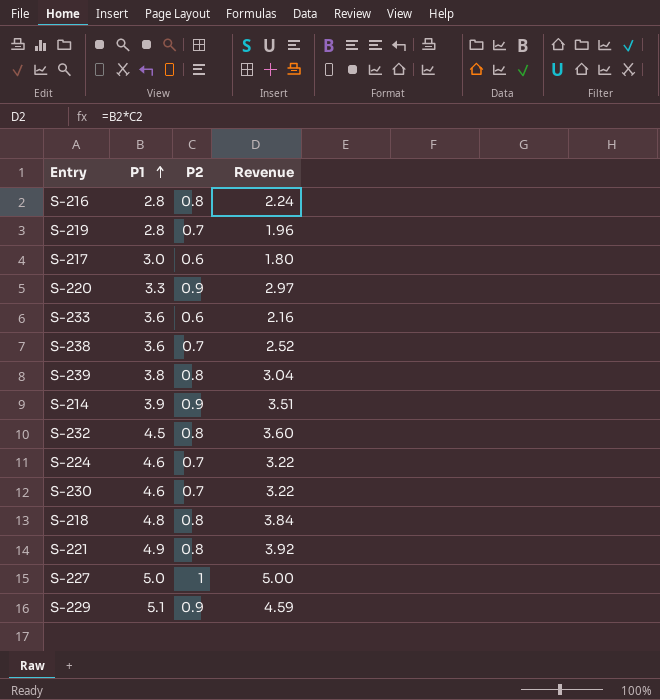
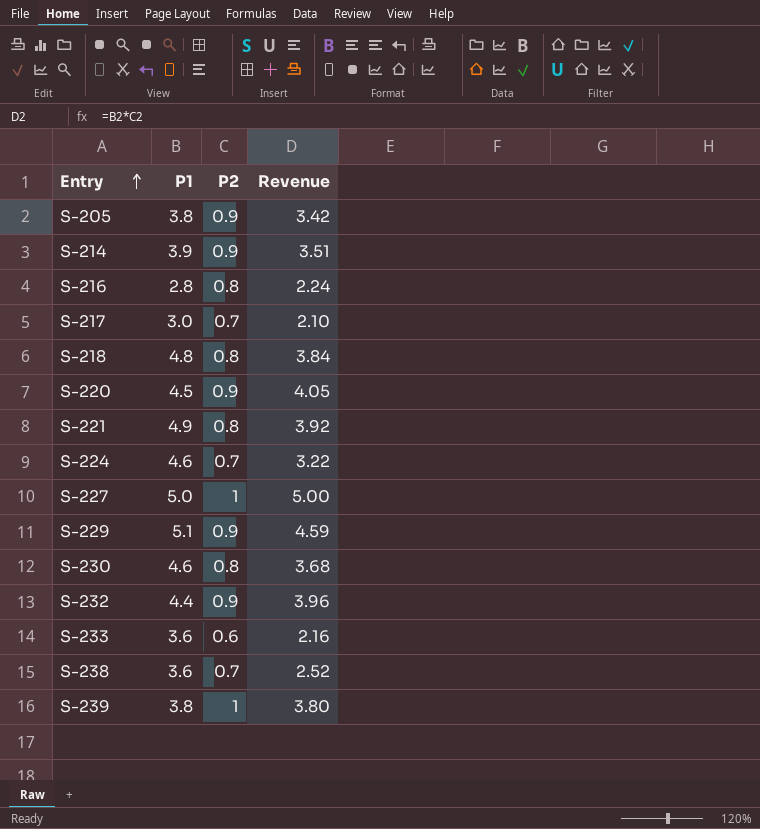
row order: P1 ascending -> Entry ascending
row S-219: 2.8 | 0.7 | 1.96 -> none
row S-205: none -> 3.8 | 0.9 | 3.42
S-217 | P2: 0.6 -> 0.7
S-217 | Revenue: 1.80 -> 2.10
S-220 | P1: 3.3 -> 4.5
S-220 | Revenue: 2.97 -> 4.05
S-230 | P2: 0.7 -> 0.8
S-230 | Revenue: 3.22 -> 3.68
S-232 | P1: 4.5 -> 4.4
S-232 | P2: 0.8 -> 0.9
S-232 | Revenue: 3.60 -> 3.96
S-239 | P2: 0.8 -> 1
S-239 | Revenue: 3.04 -> 3.80

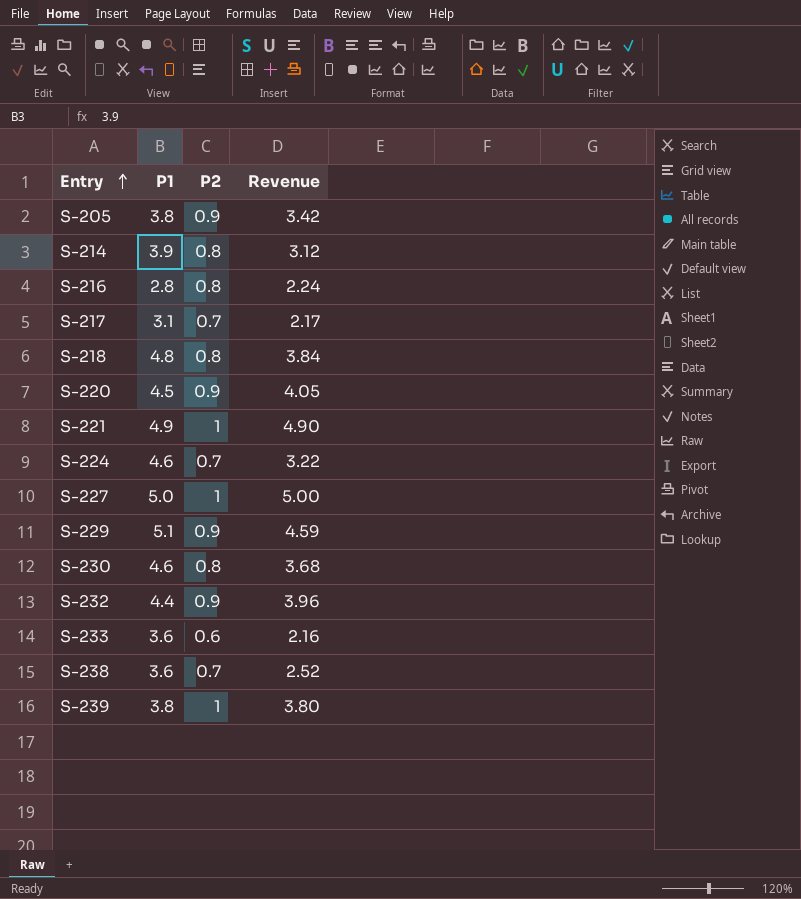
S-214 | P2: 0.9 -> 0.8
S-214 | Revenue: 3.51 -> 3.12
S-217 | P1: 3.0 -> 3.1
S-217 | Revenue: 2.10 -> 2.17
S-221 | P2: 0.8 -> 1
S-221 | Revenue: 3.92 -> 4.90

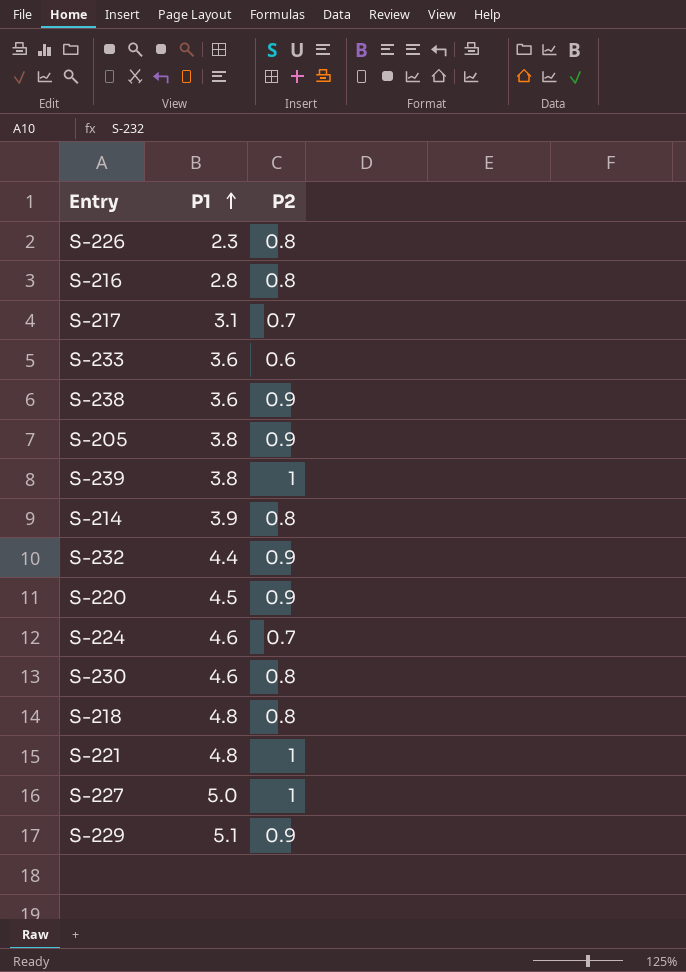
row order: Entry ascending -> P1 ascending
column Revenue | formula: [P1] * [P2] -> none
row S-226: none -> 2.3 | 0.8
S-238 | P2: 0.7 -> 0.9
S-221 | P1: 4.9 -> 4.8

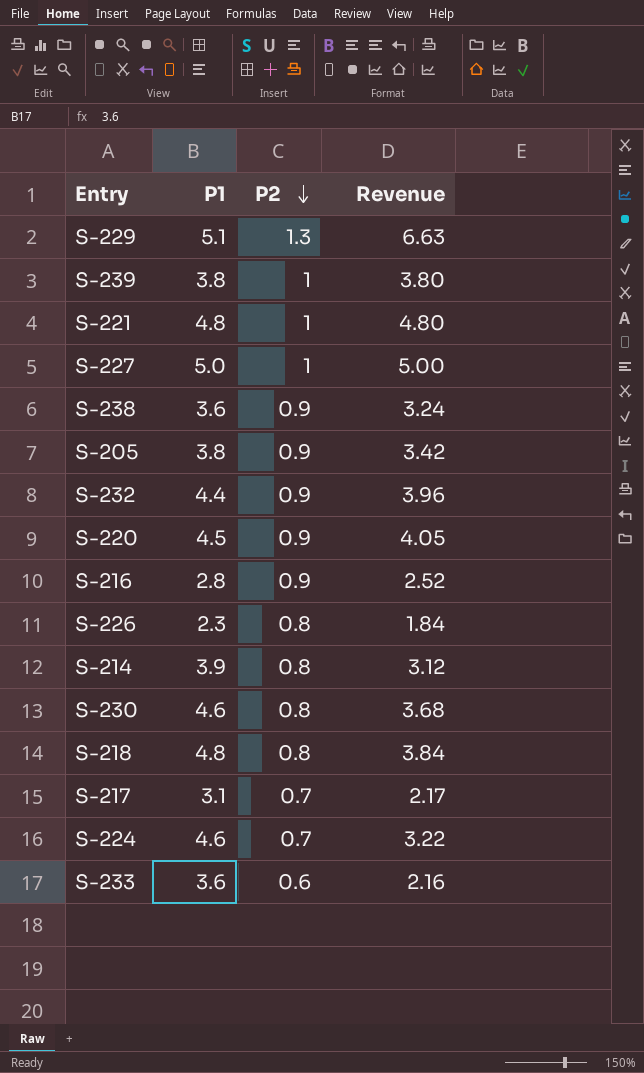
row order: P1 ascending -> P2 descending
column Revenue | formula: none -> [P1] * [P2]
S-229 | P2: 0.9 -> 1.3
S-216 | P2: 0.8 -> 0.9

